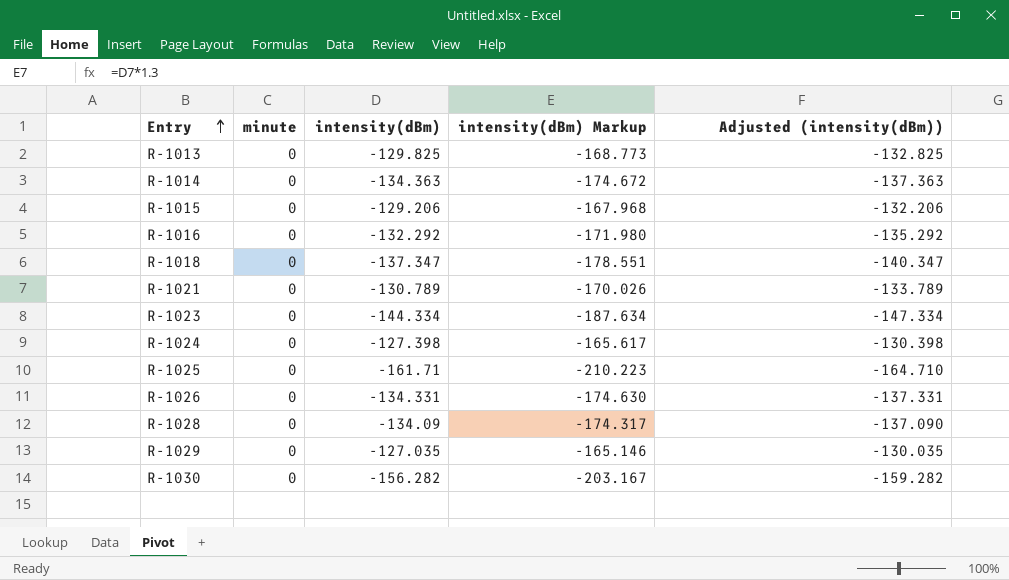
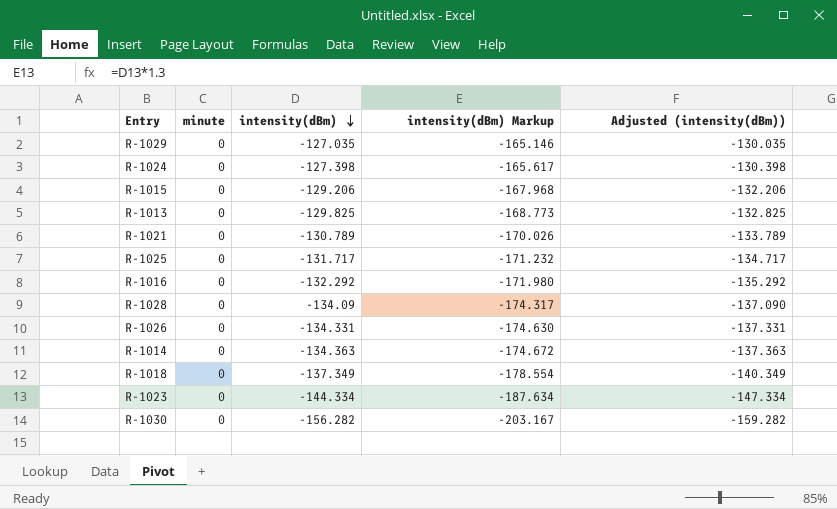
row order: Entry ascending -> intensity(dBm) descending
R-1025 | intensity(dBm): -161.71 -> -131.717
R-1025 | intensity(dBm) Markup: -210.223 -> -171.232
R-1025 | Adjusted (intensity(dBm)): -164.710 -> -134.717
R-1018 | intensity(dBm): -137.347 -> -137.349
R-1018 | intensity(dBm) Markup: -178.551 -> -178.554
R-1018 | Adjusted (intensity(dBm)): -140.347 -> -140.349

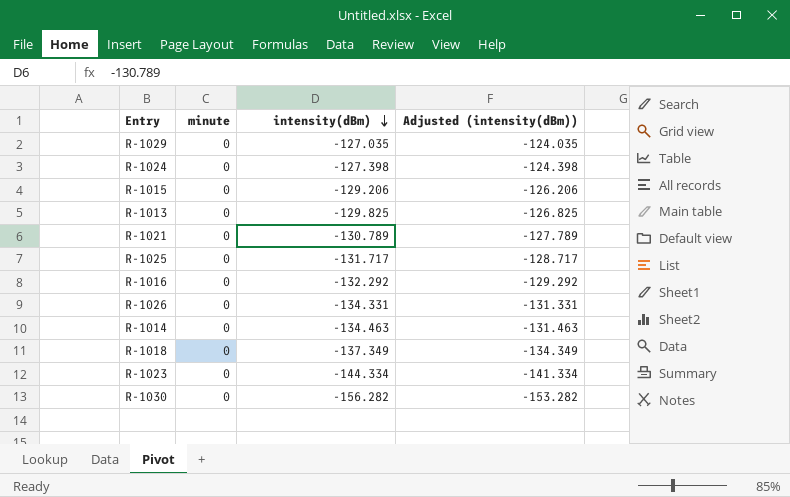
column intensity(dBm) Markup | formula: [intensity(dBm)] * 1.3 -> none
column Adjusted (intensity(dBm)) | formula: [intensity(dBm)] - 3 -> [intensity(dBm)] + 3
row R-1028: 0 | -134.09 | -174.317 | -137.090 -> none
R-1014 | intensity(dBm): -134.363 -> -134.463

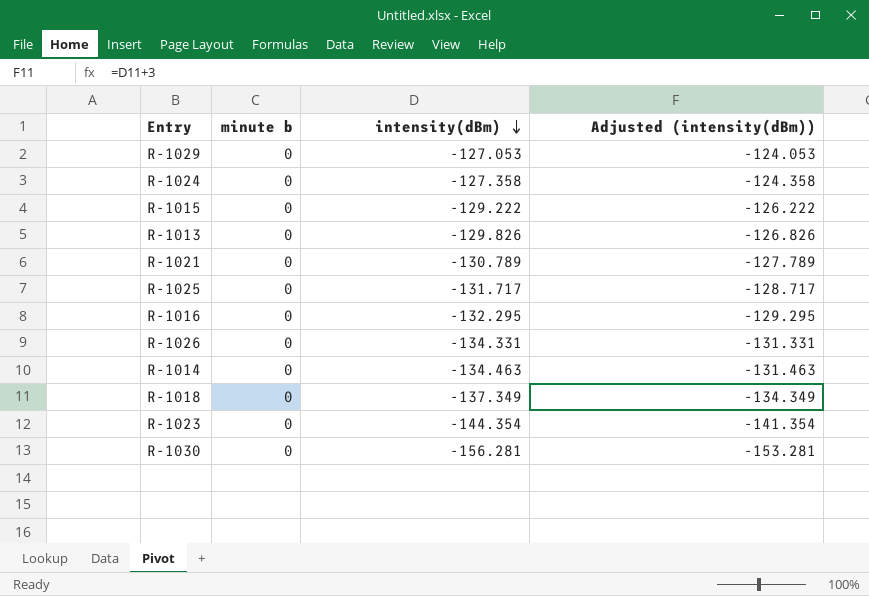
column name: minute -> minute b
R-1029 | intensity(dBm): -127.035 -> -127.053
R-1029 | Adjusted (intensity(dBm)): -124.035 -> -124.053
R-1024 | intensity(dBm): -127.398 -> -127.358
R-1024 | Adjusted (intensity(dBm)): -124.398 -> -124.358
R-1015 | intensity(dBm): -129.206 -> -129.222
R-1015 | Adjusted (intensity(dBm)): -126.206 -> -126.222
R-1013 | intensity(dBm): -129.825 -> -129.826
R-1013 | Adjusted (intensity(dBm)): -126.825 -> -126.826
R-1016 | intensity(dBm): -132.292 -> -132.295
R-1016 | Adjusted (intensity(dBm)): -129.292 -> -129.295
R-1023 | intensity(dBm): -144.334 -> -144.354
R-1023 | Adjusted (intensity(dBm)): -141.334 -> -141.354
R-1030 | intensity(dBm): -156.282 -> -156.281
R-1030 | Adjusted (intensity(dBm)): -153.282 -> -153.281

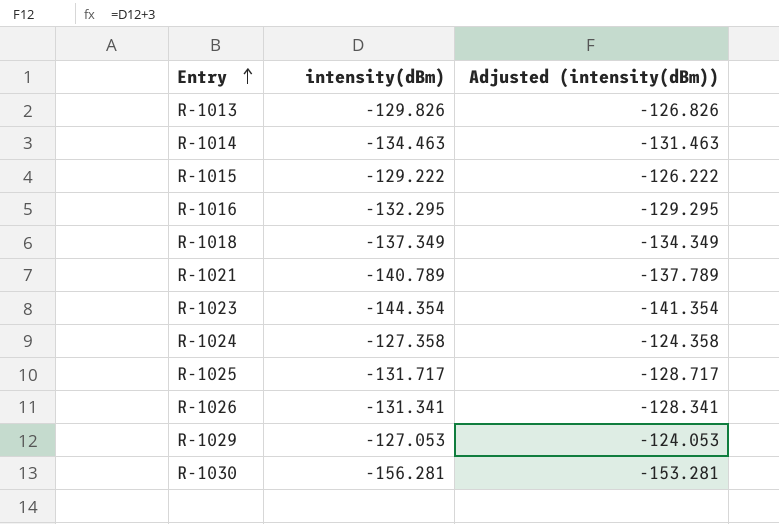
row order: intensity(dBm) descending -> Entry ascending
column minute b | position: 2 -> none
R-1021 | intensity(dBm): -130.789 -> -140.789
R-1021 | Adjusted (intensity(dBm)): -127.789 -> -137.789
R-1026 | intensity(dBm): -134.331 -> -131.341
R-1026 | Adjusted (intensity(dBm)): -131.331 -> -128.341

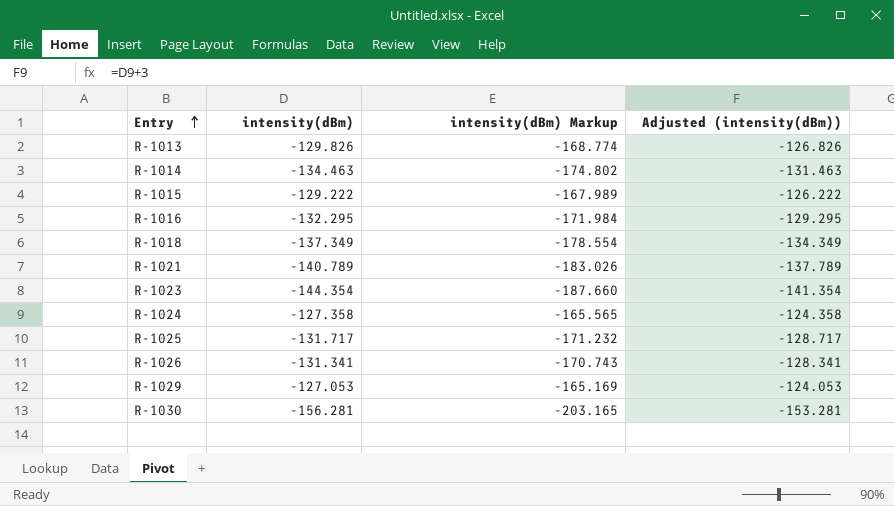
column intensity(dBm) Markup | formula: none -> [intensity(dBm)] * 1.3

